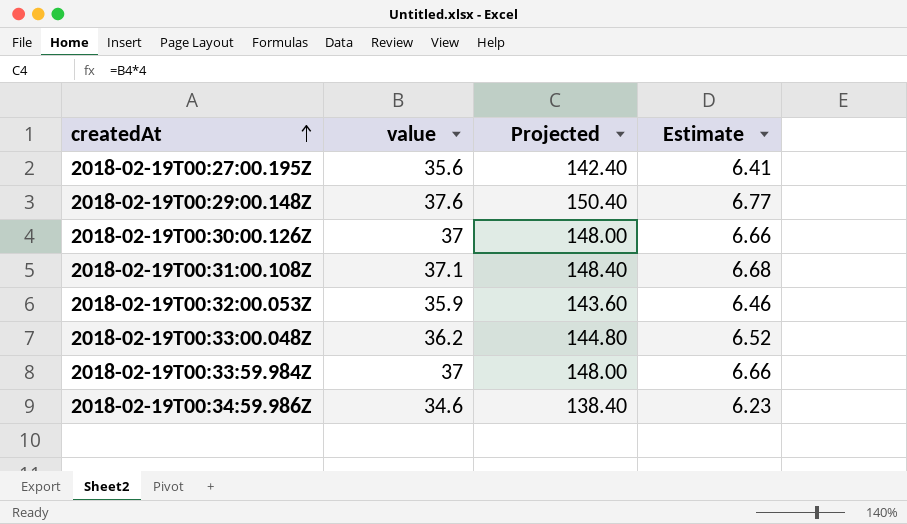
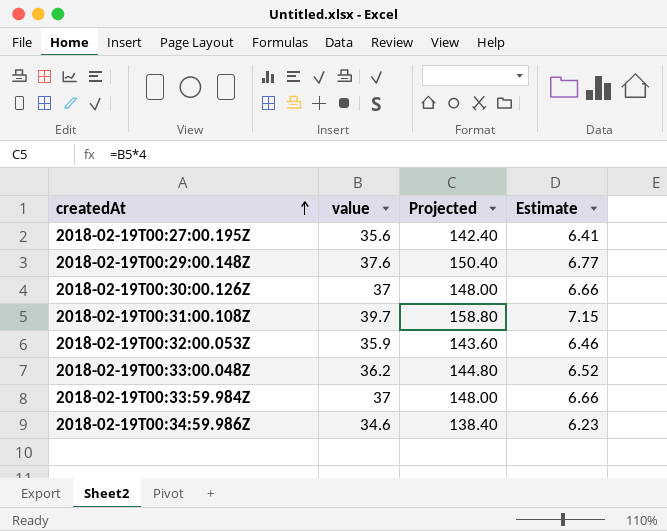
2018-02-19T00:31:00.108Z | value: 37.1 -> 39.7
2018-02-19T00:31:00.108Z | Projected: 148.40 -> 158.80
2018-02-19T00:31:00.108Z | Estimate: 6.68 -> 7.15

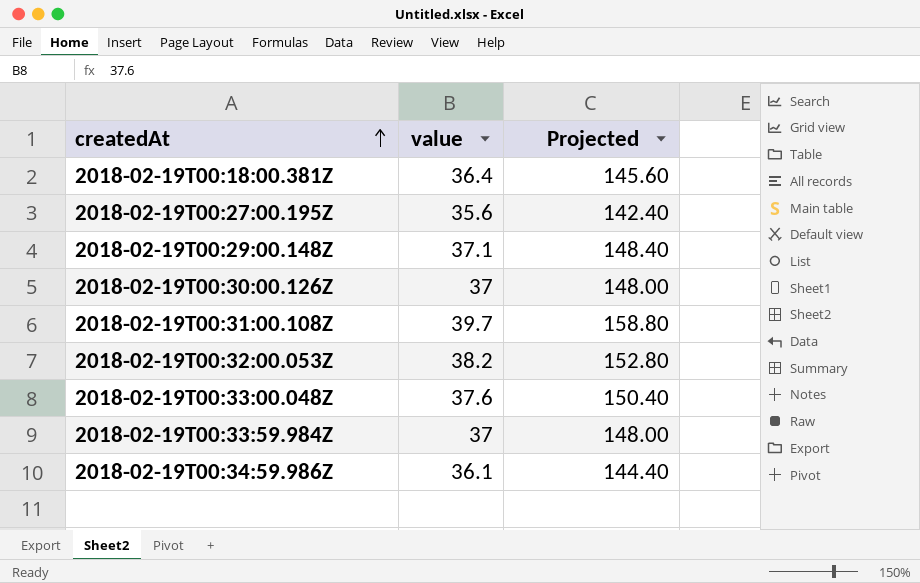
column Estimate | formula: [value] * 0.18 -> none
row 2018-02-19T00:18:00.381Z: none -> 36.4 | 145.60
2018-02-19T00:29:00.148Z | value: 37.6 -> 37.1
2018-02-19T00:29:00.148Z | Projected: 150.40 -> 148.40
2018-02-19T00:32:00.053Z | value: 35.9 -> 38.2
2018-02-19T00:32:00.053Z | Projected: 143.60 -> 152.80
2018-02-19T00:33:00.048Z | value: 36.2 -> 37.6
2018-02-19T00:33:00.048Z | Projected: 144.80 -> 150.40
2018-02-19T00:34:59.986Z | value: 34.6 -> 36.1
2018-02-19T00:34:59.986Z | Projected: 138.40 -> 144.40

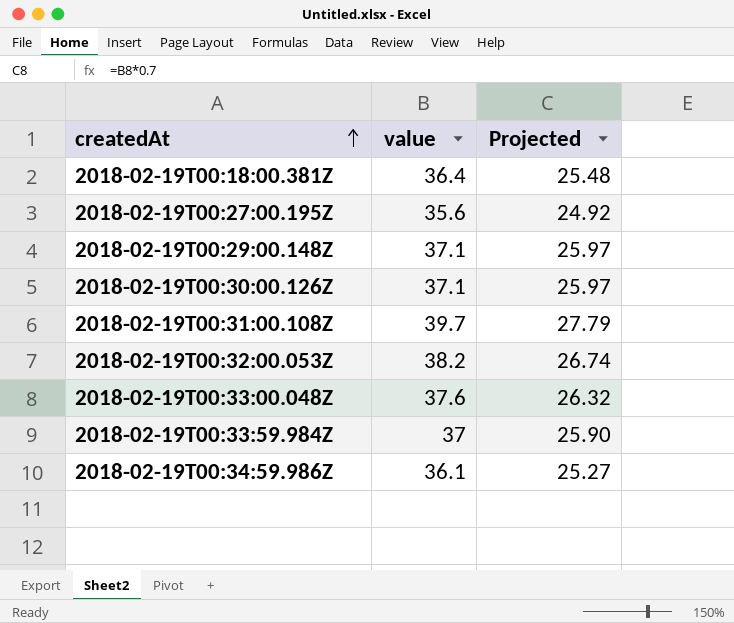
column Projected | formula: [value] * 4 -> [value] * 0.7
2018-02-19T00:30:00.126Z | value: 37 -> 37.1

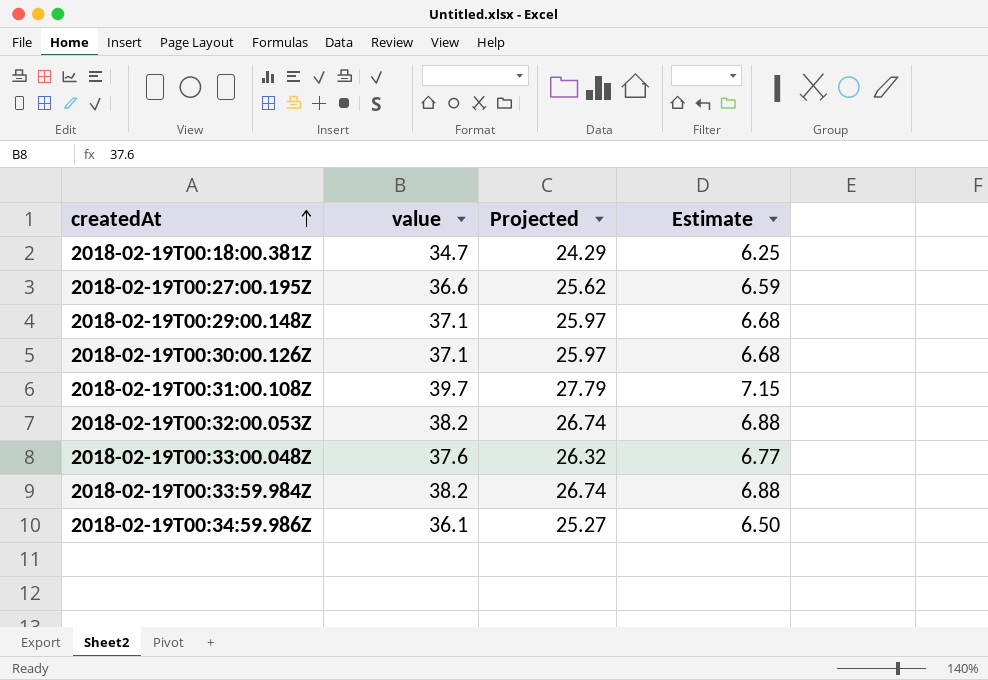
column Estimate | formula: none -> [value] * 0.18
2018-02-19T00:18:00.381Z | value: 36.4 -> 34.7
2018-02-19T00:18:00.381Z | Projected: 25.48 -> 24.29
2018-02-19T00:27:00.195Z | value: 35.6 -> 36.6
2018-02-19T00:27:00.195Z | Projected: 24.92 -> 25.62
2018-02-19T00:33:59.984Z | value: 37 -> 38.2
2018-02-19T00:33:59.984Z | Projected: 25.90 -> 26.74

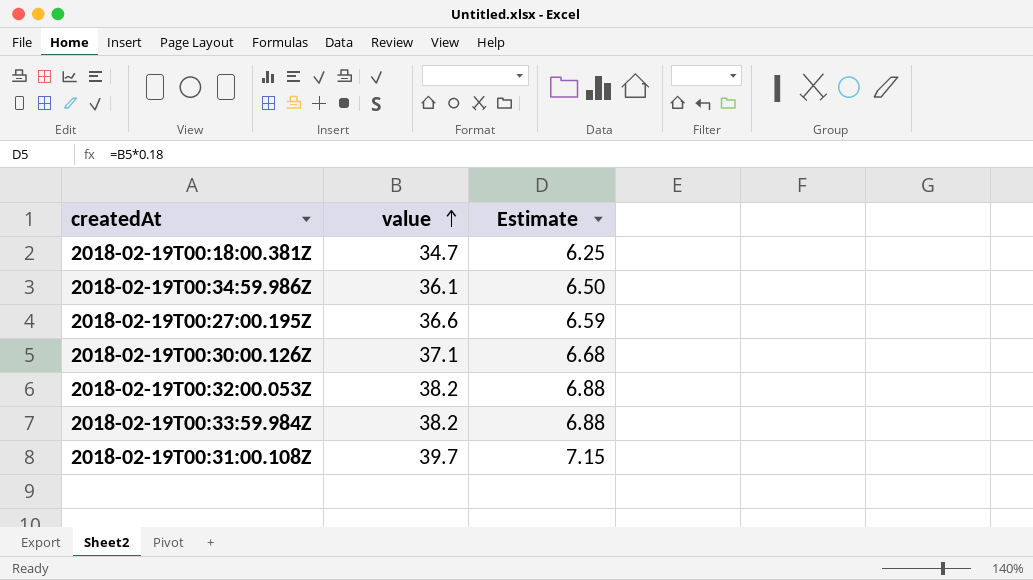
row order: createdAt ascending -> value ascending
column Projected | formula: [value] * 0.7 -> none
row 2018-02-19T00:29:00.148Z: 37.1 | 25.97 | 6.68 -> none
row 2018-02-19T00:33:00.048Z: 37.6 | 26.32 | 6.77 -> none

